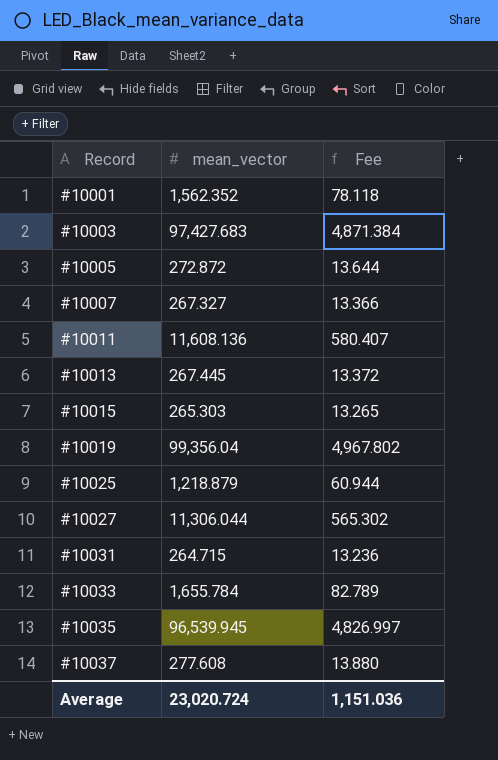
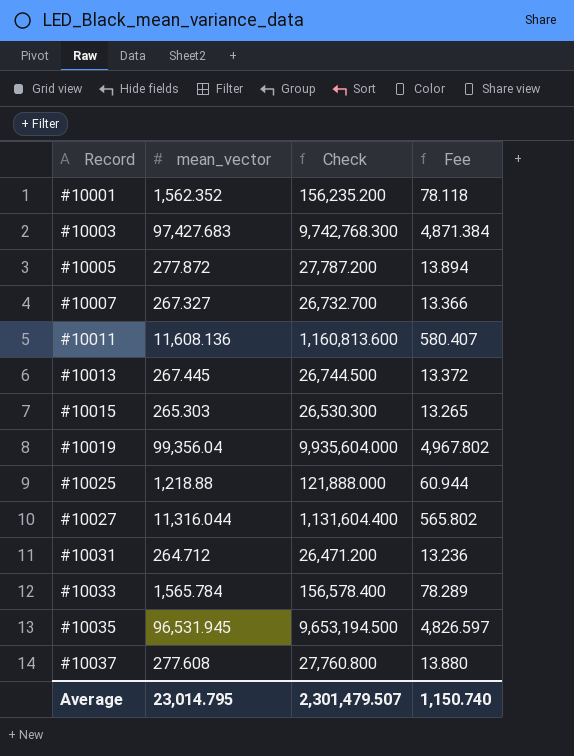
column Check | formula: none -> [mean_vector] * 100
#10005 | mean_vector: 272.872 -> 277.872
#10005 | Fee: 13.644 -> 13.894
#10025 | mean_vector: 1,218.879 -> 1,218.88
#10027 | mean_vector: 11,306.044 -> 11,316.044
#10027 | Fee: 565.302 -> 565.802
#10031 | mean_vector: 264.715 -> 264.712
#10033 | mean_vector: 1,655.784 -> 1,565.784
#10033 | Fee: 82.789 -> 78.289
#10035 | mean_vector: 96,539.945 -> 96,531.945
#10035 | Fee: 4,826.997 -> 4,826.597
Average | mean_vector: 23,020.724 -> 23,014.795
Average | Fee: 1,151.036 -> 1,150.740

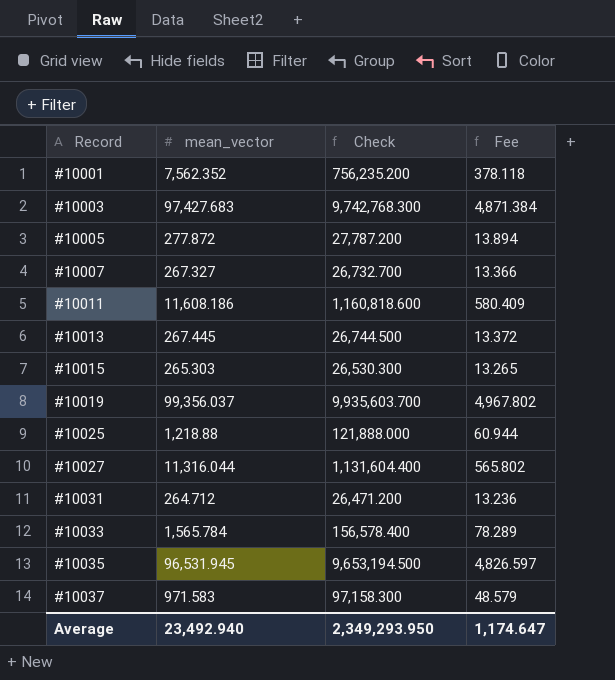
#10001 | mean_vector: 1,562.352 -> 7,562.352
#10001 | Check: 156,235.200 -> 756,235.200
#10001 | Fee: 78.118 -> 378.118
#10011 | mean_vector: 11,608.136 -> 11,608.186
#10011 | Check: 1,160,813.600 -> 1,160,818.600
#10011 | Fee: 580.407 -> 580.409
#10019 | mean_vector: 99,356.04 -> 99,356.037
#10019 | Check: 9,935,604.000 -> 9,935,603.700
#10037 | mean_vector: 277.608 -> 971.583
#10037 | Check: 27,760.800 -> 97,158.300
#10037 | Fee: 13.880 -> 48.579
Average | mean_vector: 23,014.795 -> 23,492.940
Average | Check: 2,301,479.507 -> 2,349,293.950
Average | Fee: 1,150.740 -> 1,174.647

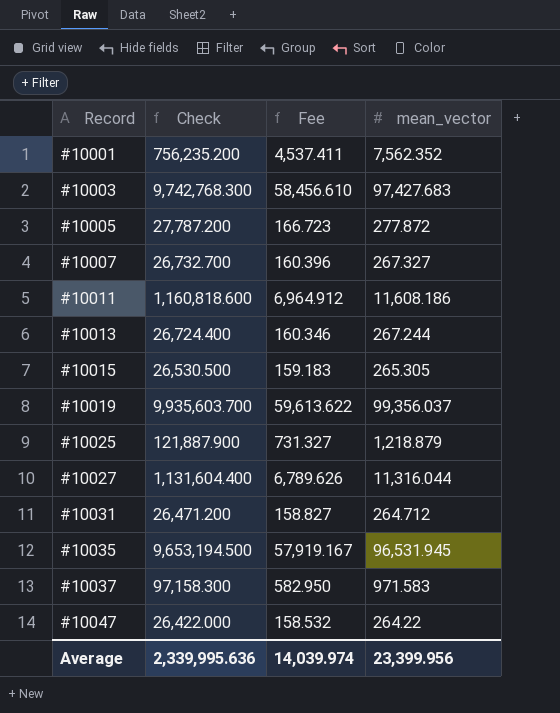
column Fee | formula: [mean_vector] * 0.05 -> [mean_vector] * 0.6
column mean_vector | position: 2 -> 4
row #10033: 1,565.784 | 156,578.400 | 78.289 -> none
#10013 | Check: 26,744.500 -> 26,724.400
#10013 | mean_vector: 267.445 -> 267.244
#10015 | Check: 26,530.300 -> 26,530.500
#10015 | mean_vector: 265.303 -> 265.305
#10025 | Check: 121,888.000 -> 121,887.900
#10025 | mean_vector: 1,218.88 -> 1,218.879
row #10047: none -> 26,422.000 | 158.532 | 264.22
Average | Check: 2,349,293.950 -> 2,339,995.636
Average | Fee: 1,174.647 -> 14,039.974
Average | mean_vector: 23,492.940 -> 23,399.956

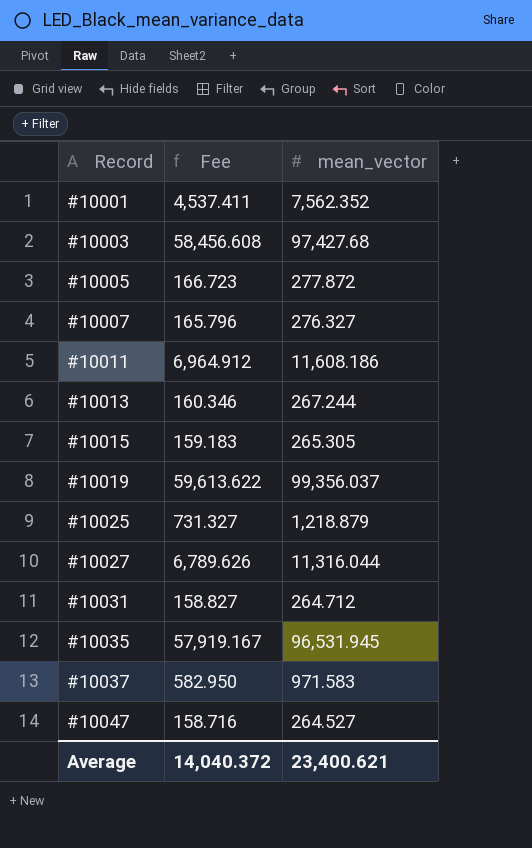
column Check | formula: [mean_vector] * 100 -> none
#10003 | Fee: 58,456.610 -> 58,456.608
#10003 | mean_vector: 97,427.683 -> 97,427.68
#10007 | Fee: 160.396 -> 165.796
#10007 | mean_vector: 267.327 -> 276.327
#10047 | Fee: 158.532 -> 158.716
#10047 | mean_vector: 264.22 -> 264.527
Average | Fee: 14,039.974 -> 14,040.372
Average | mean_vector: 23,399.956 -> 23,400.621

